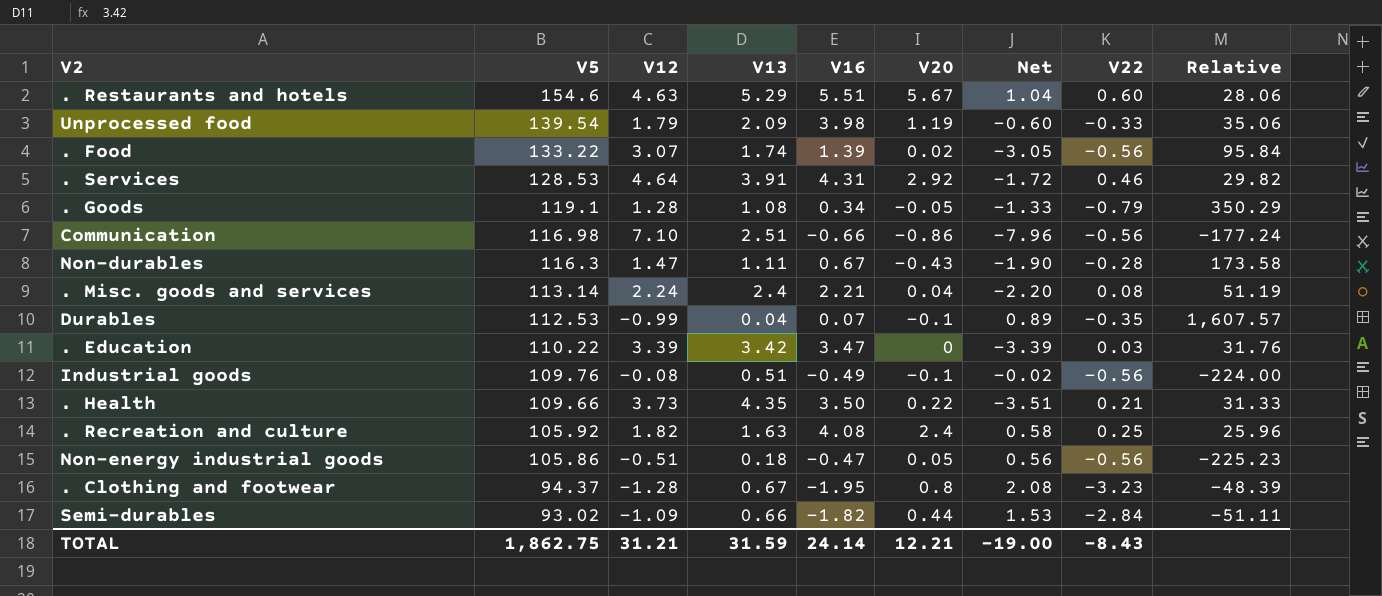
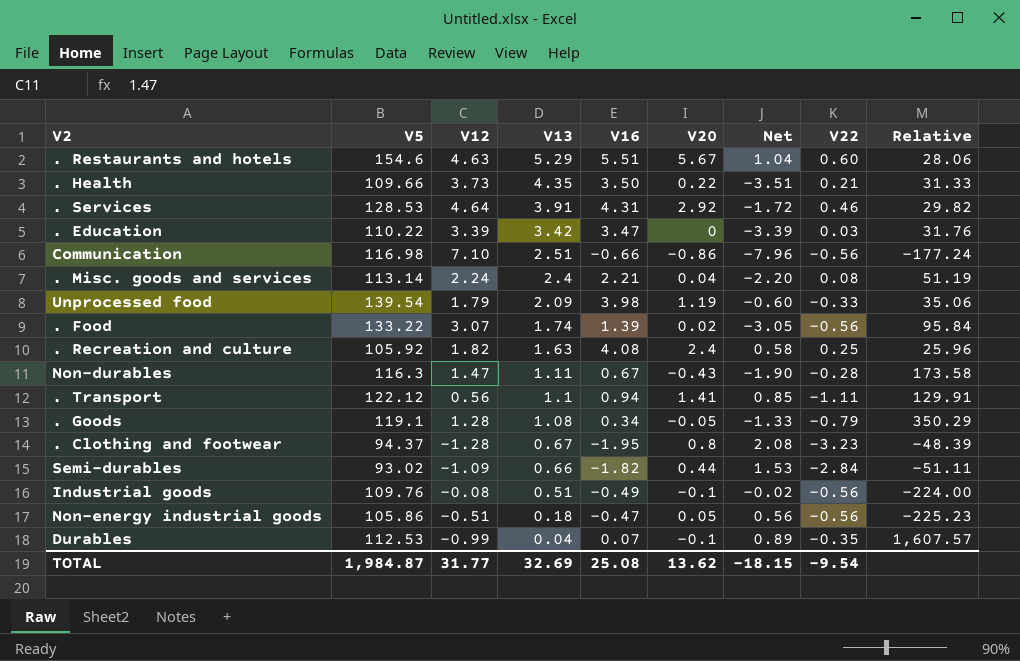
row order: V5 descending -> V13 descending
row . Transport: none -> 122.12 | 0.56 | 1.1 | 0.94 | 1.41 | 0.85 | -1.11 | 129.91
TOTAL | V5: 1,862.75 -> 1,984.87
TOTAL | V12: 31.21 -> 31.77
TOTAL | V13: 31.59 -> 32.69
TOTAL | V16: 24.14 -> 25.08
TOTAL | V20: 12.21 -> 13.62
TOTAL | Net: -19.00 -> -18.15
TOTAL | V22: -8.43 -> -9.54

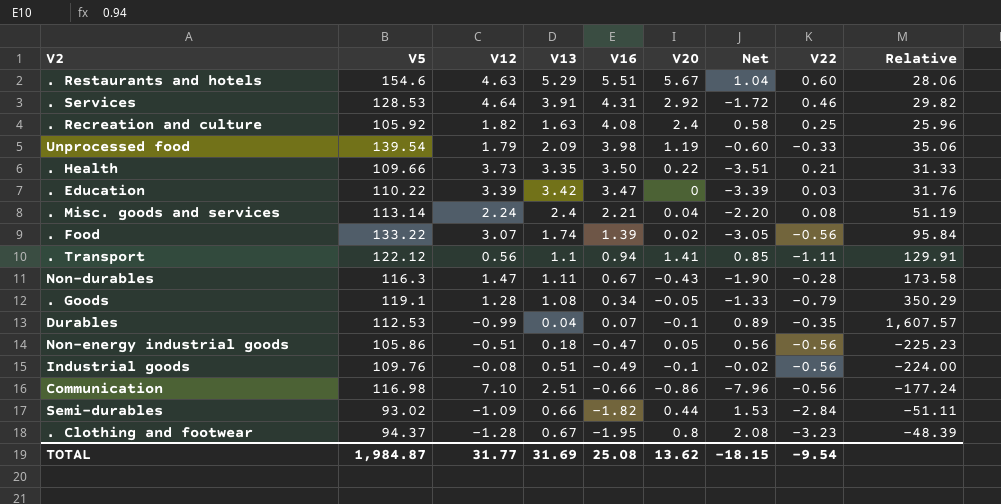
row order: V13 descending -> V16 descending
. Health | V13: 4.35 -> 3.35
TOTAL | V13: 32.69 -> 31.69

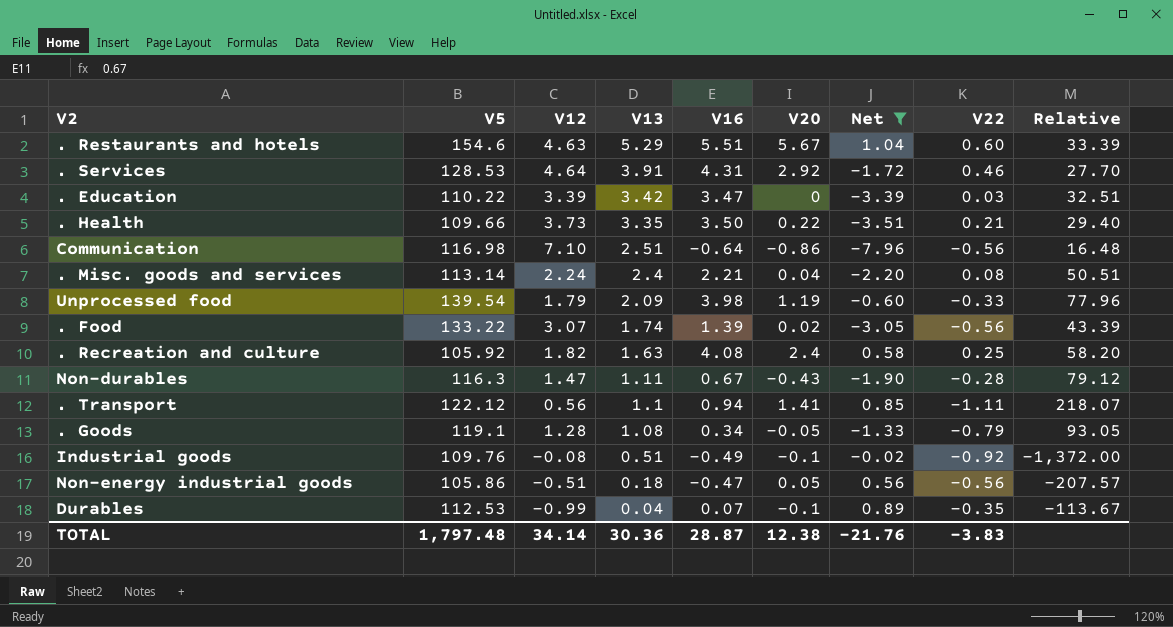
filter: none -> Net <= 1.04
row order: V16 descending -> V13 descending
column Relative | formula: [V5] / [V16] -> [V5] / [V12]
Communication | V16: -0.66 -> -0.64
Industrial goods | V22: -0.56 -> -0.92
TOTAL | V5: 1,984.87 -> 1,797.48
TOTAL | V12: 31.77 -> 34.14
TOTAL | V13: 31.69 -> 30.36
TOTAL | V16: 25.08 -> 28.87
TOTAL | V20: 13.62 -> 12.38
TOTAL | Net: -18.15 -> -21.76
TOTAL | V22: -9.54 -> -3.83

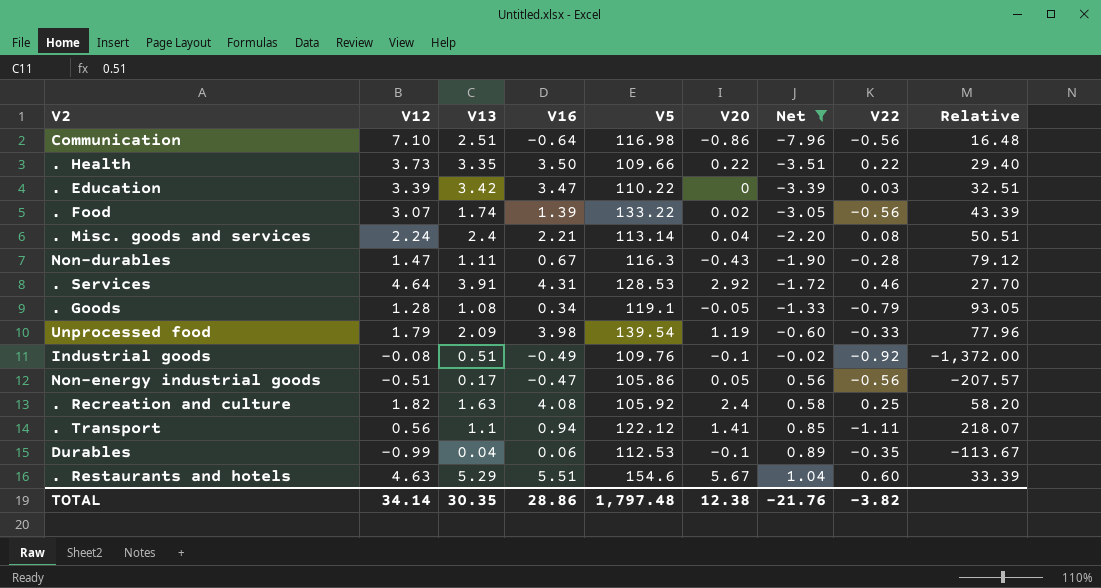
row order: V13 descending -> Net ascending
column V5 | position: 2 -> 5
. Health | V22: 0.21 -> 0.22
Non-energy industrial goods | V13: 0.18 -> 0.17
Durables | V16: 0.07 -> 0.06
TOTAL | V13: 30.36 -> 30.35
TOTAL | V16: 28.87 -> 28.86
TOTAL | V22: -3.83 -> -3.82

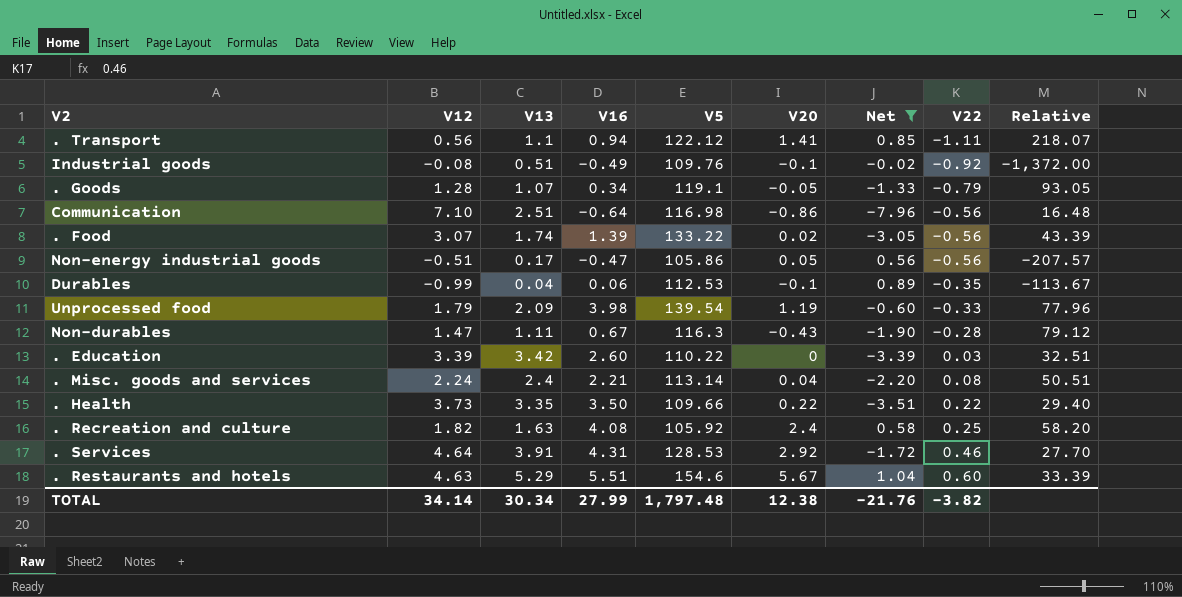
row order: Net ascending -> V22 ascending
. Goods | V13: 1.08 -> 1.07
. Education | V16: 3.47 -> 2.60
TOTAL | V13: 30.35 -> 30.34
TOTAL | V16: 28.86 -> 27.99

